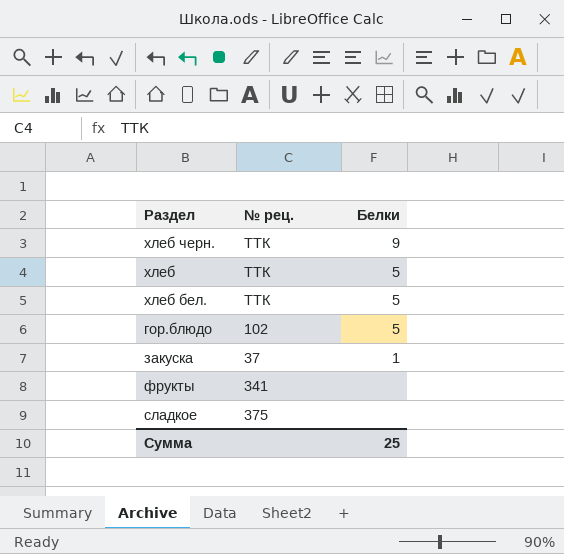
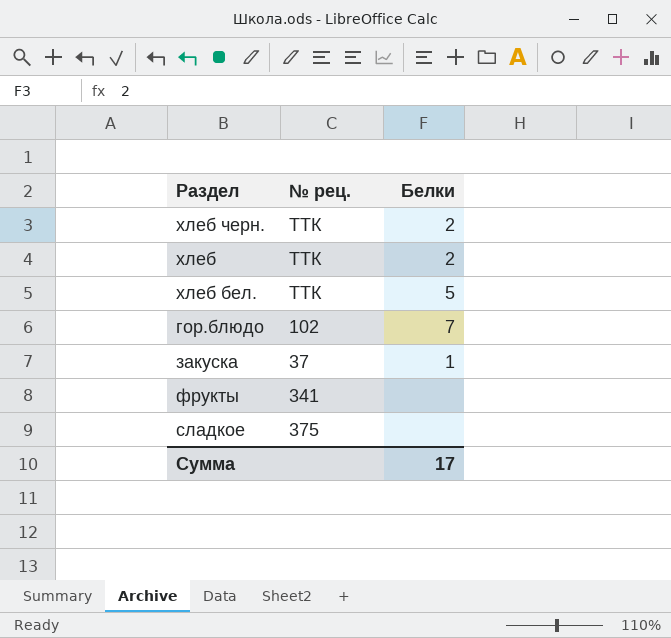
хлеб черн. | Белки: 9 -> 2
хлеб | Белки: 5 -> 2
гор.блюдо | Белки: 5 -> 7
Сумма | Белки: 25 -> 17

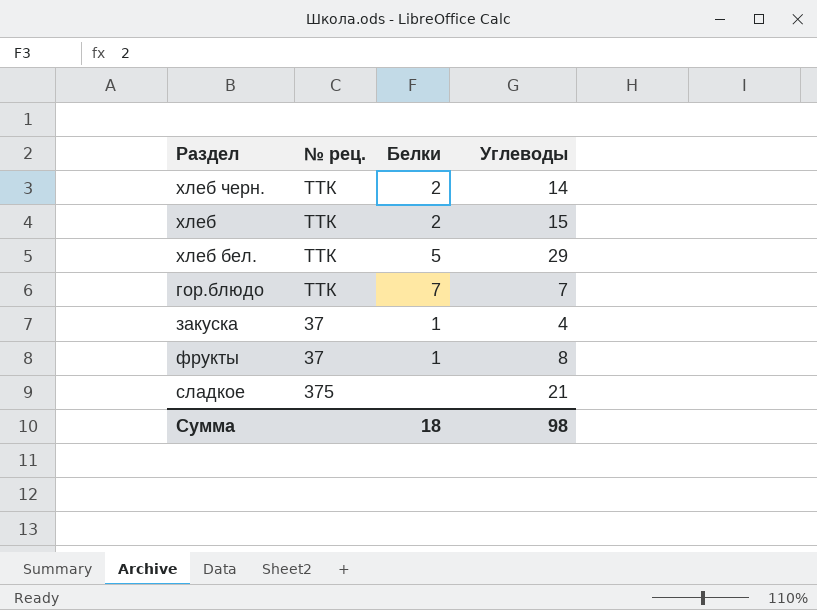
column Углеводы | position: none -> 4
гор.блюдо | № рец.: 102 -> ТТК
фрукты | № рец.: 341 -> 37
фрукты | Белки: none -> 1
Сумма | Белки: 17 -> 18

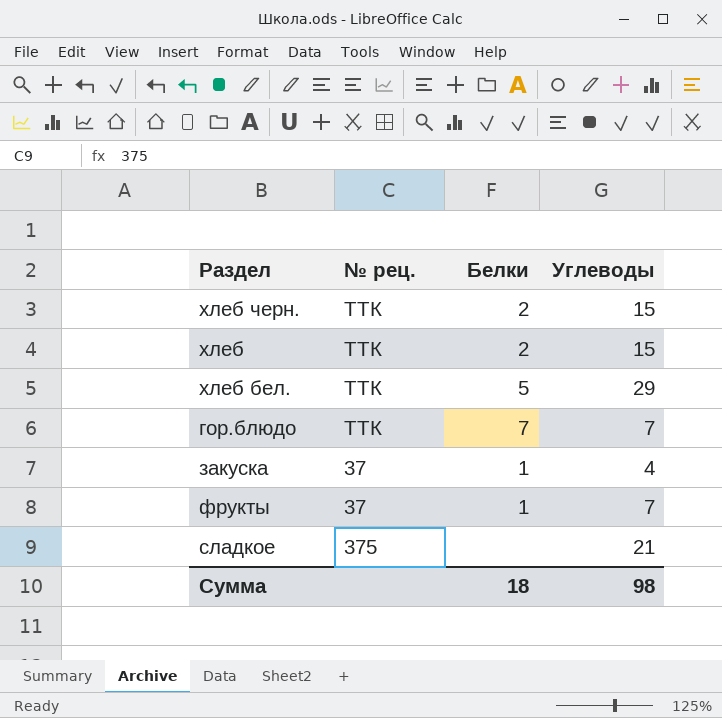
хлеб черн. | Углеводы: 14 -> 15
фрукты | Углеводы: 8 -> 7

